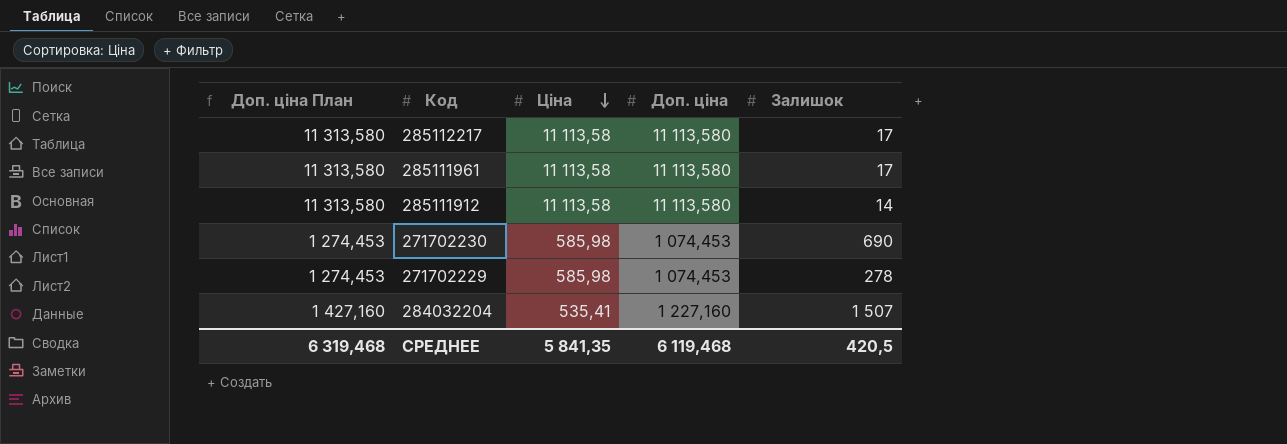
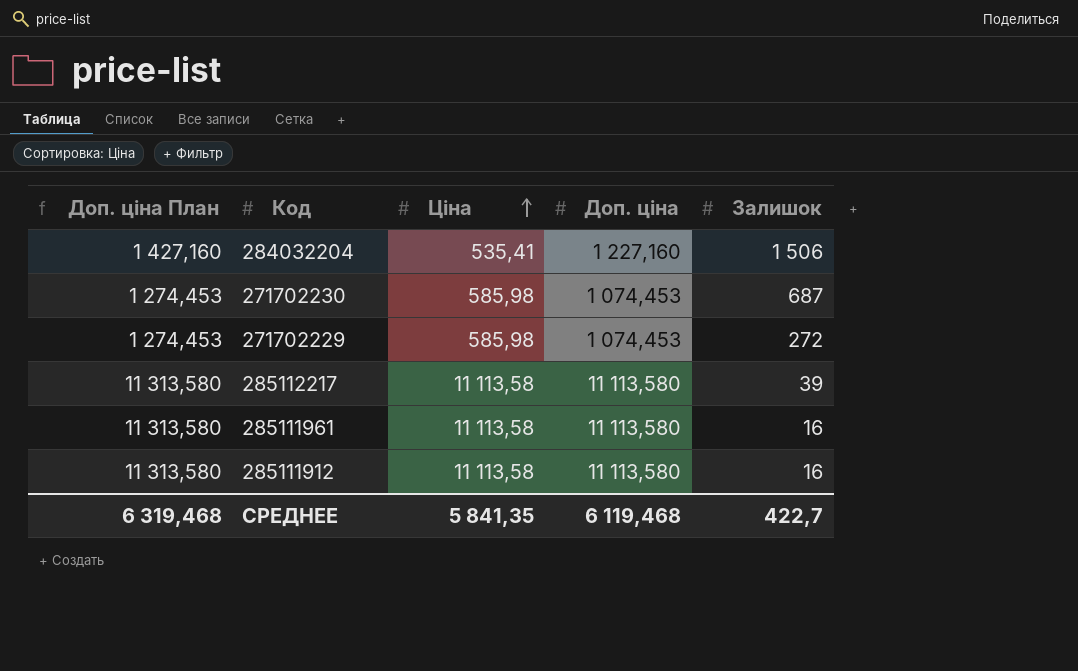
row order: Ціна descending -> Ціна ascending
284032204 | Залишок: 1 507 -> 1 506
271702230 | Залишок: 690 -> 687
271702229 | Залишок: 278 -> 272
285112217 | Залишок: 17 -> 39
285111961 | Залишок: 17 -> 16
285111912 | Залишок: 14 -> 16
СРЕДНЕЕ | Залишок: 420,5 -> 422,7

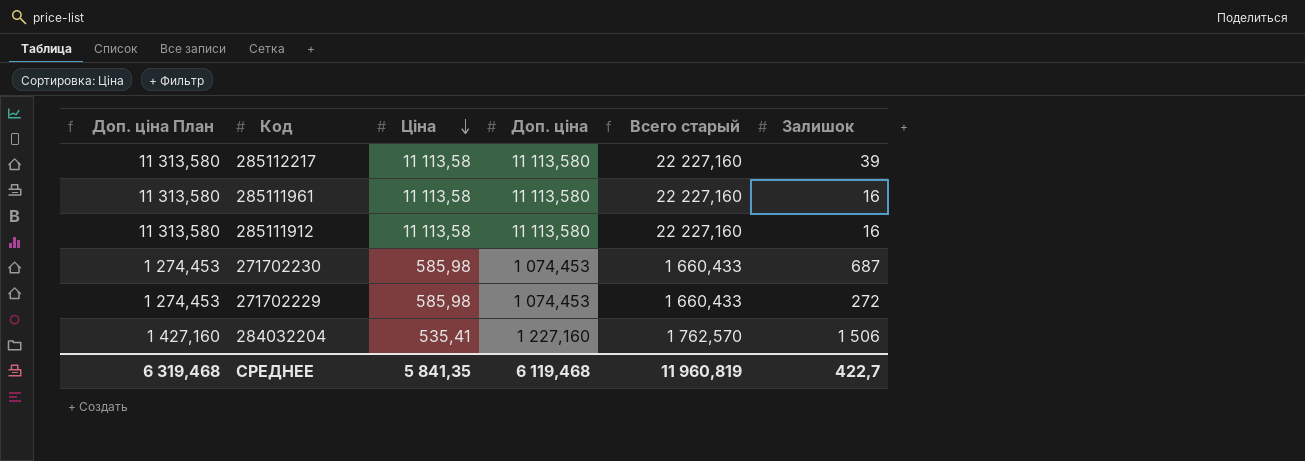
row order: Ціна ascending -> Ціна descending
column Всего старый | formula: none -> [Ціна] + [Доп. ціна]

